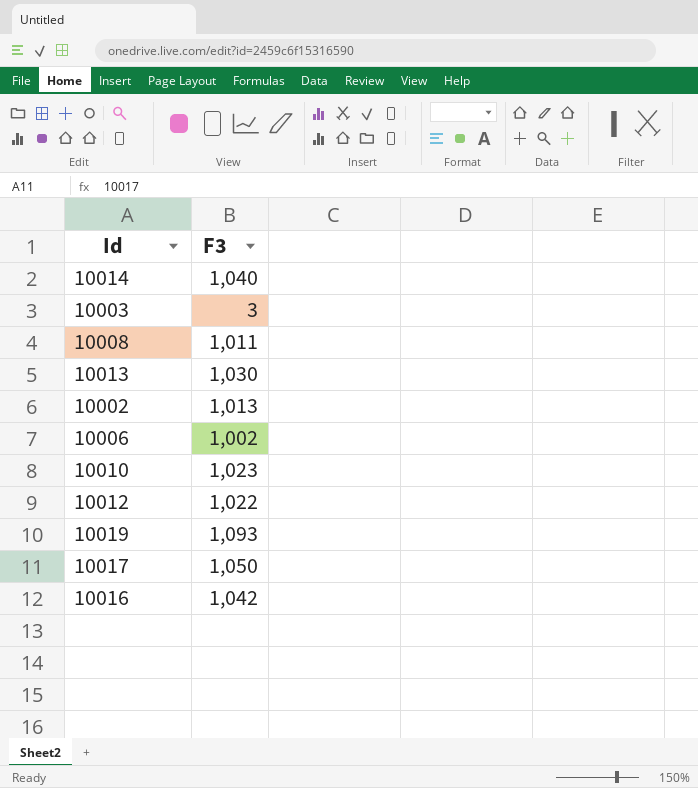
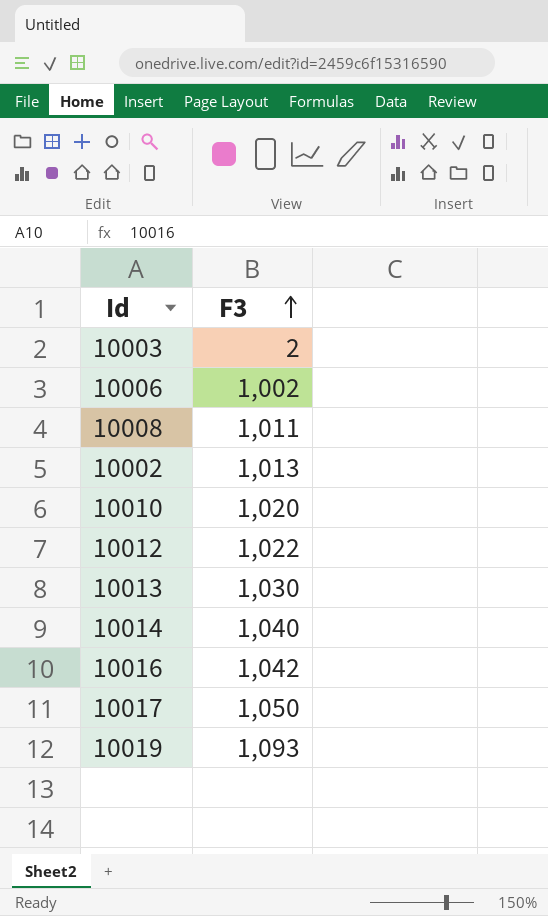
row order: none -> F3 ascending
10003 | F3: 3 -> 2
10010 | F3: 1,023 -> 1,020

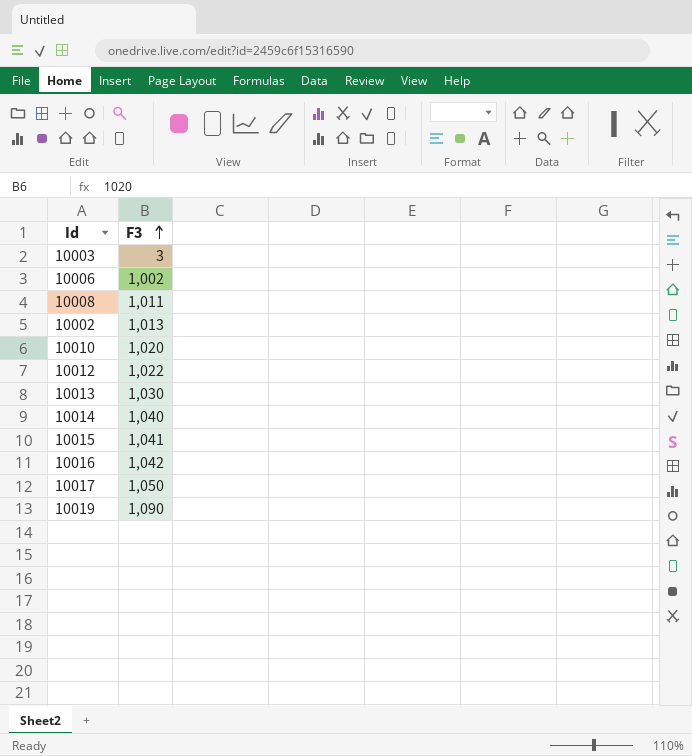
10003 | F3: 2 -> 3
row 10015: none -> 1,041
10019 | F3: 1,093 -> 1,090

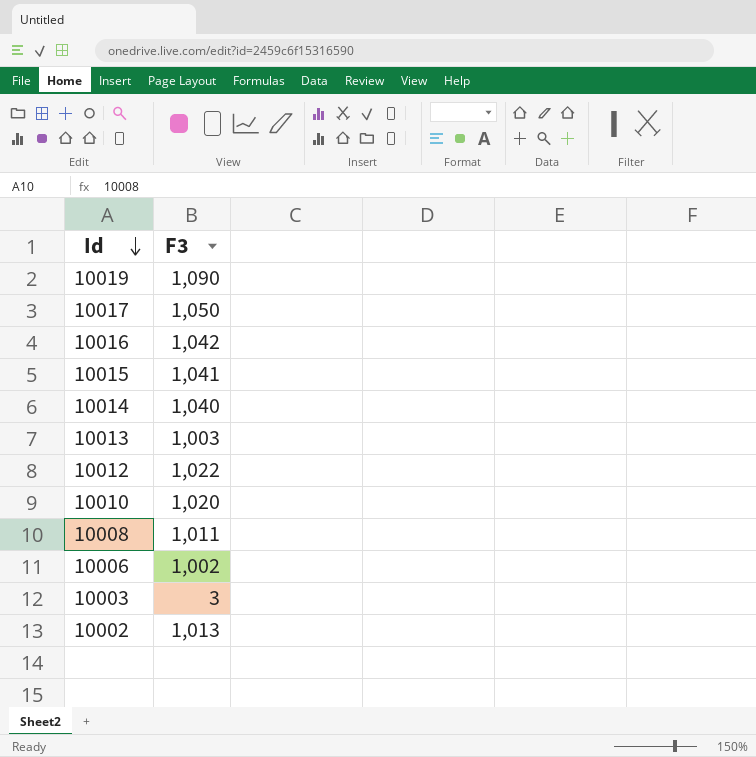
row order: F3 ascending -> Id descending
10013 | F3: 1,030 -> 1,003

